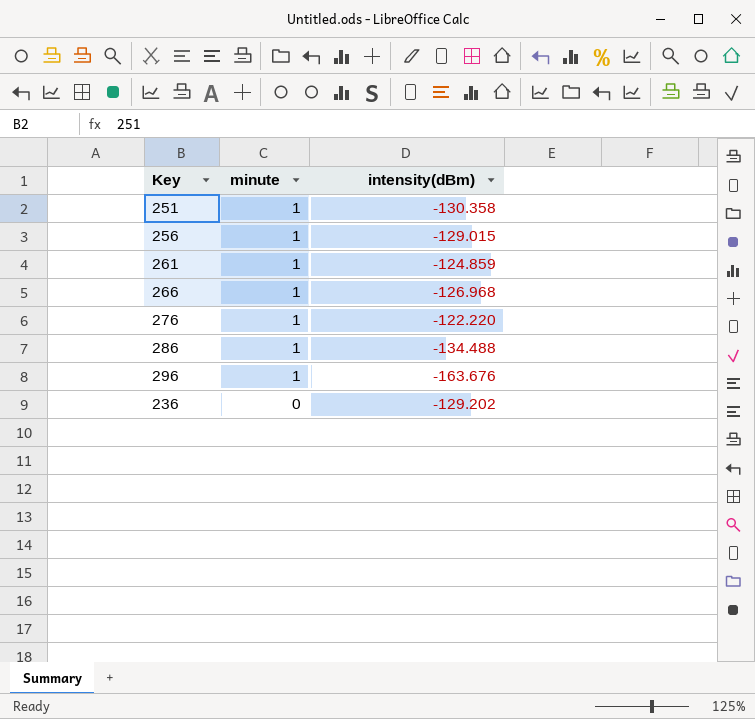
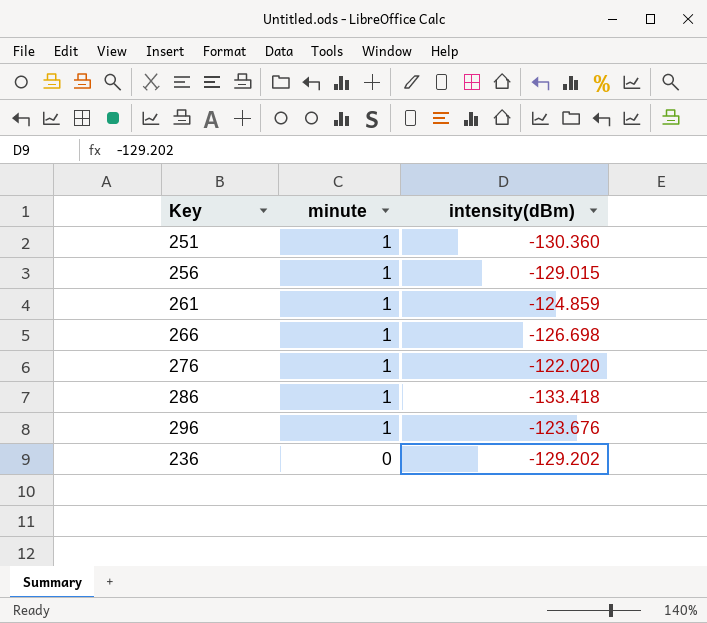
251 | intensity(dBm): -130.358 -> -130.360
266 | intensity(dBm): -126.968 -> -126.698
276 | intensity(dBm): -122.220 -> -122.020
286 | intensity(dBm): -134.488 -> -133.418
296 | intensity(dBm): -163.676 -> -123.676

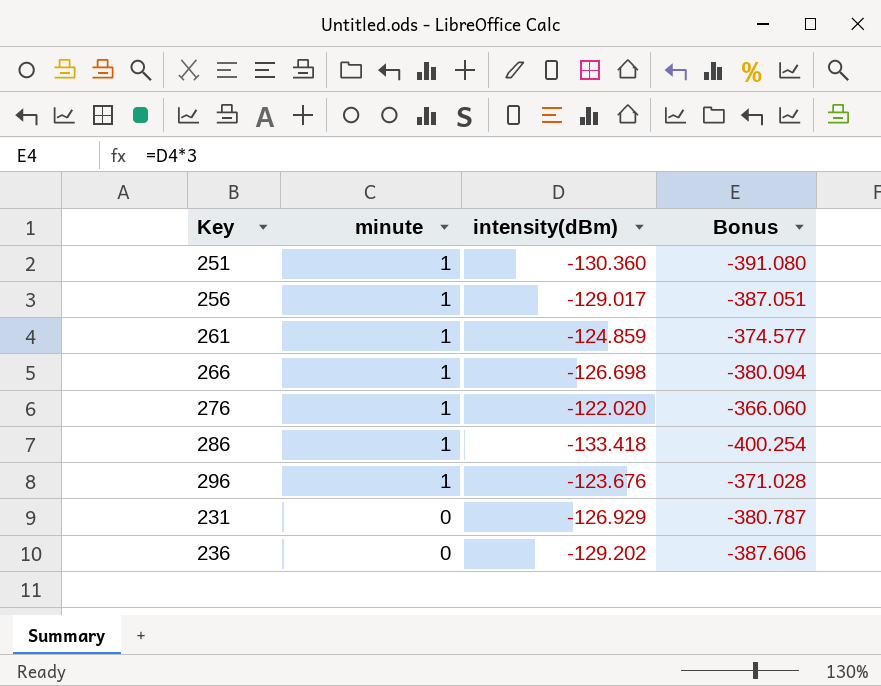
column Bonus | formula: none -> [intensity(dBm)] * 3
256 | intensity(dBm): -129.015 -> -129.017
row 231: none -> 0 | -126.929 | -380.787

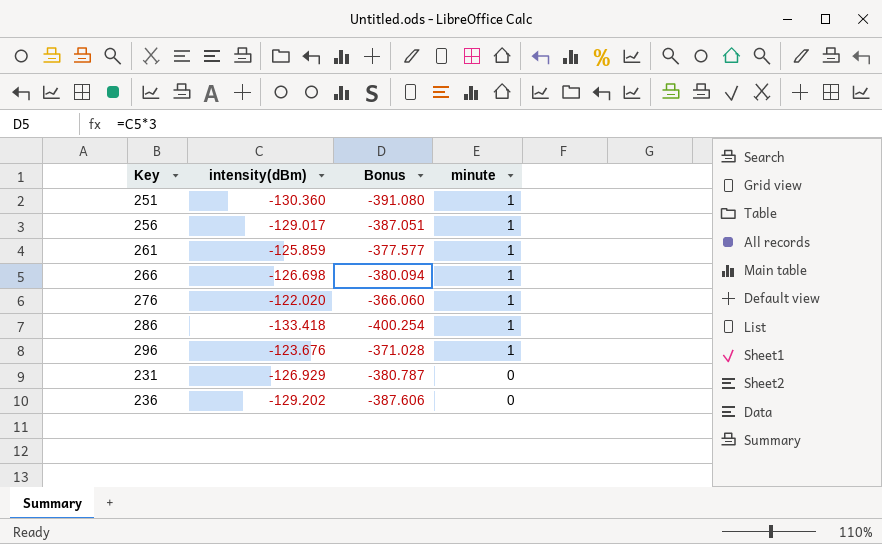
column minute | position: 2 -> 4
261 | intensity(dBm): -124.859 -> -125.859
261 | Bonus: -374.577 -> -377.577

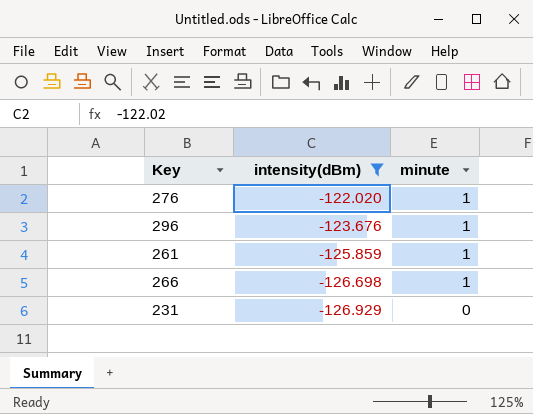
filter: none -> intensity(dBm) >= -126.929
row order: minute descending -> intensity(dBm) descending
column Bonus | formula: [intensity(dBm)] * 3 -> none

